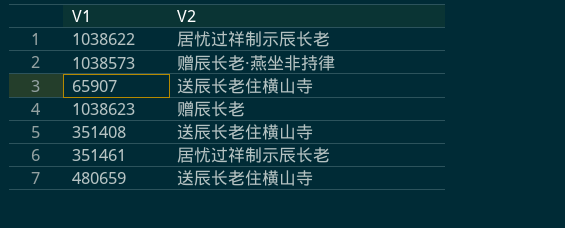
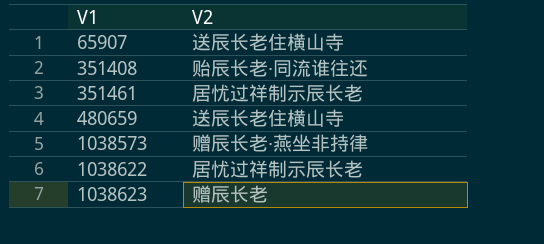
row order: none -> V1 ascending
351408 | V2: 送辰长老住横山寺 -> 贻辰长老·同流谁往还

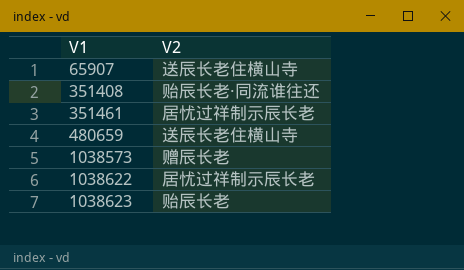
1038573 | V2: 赠辰长老·燕坐非持律 -> 赠辰长老
1038623 | V2: 赠辰长老 -> 贻辰长老

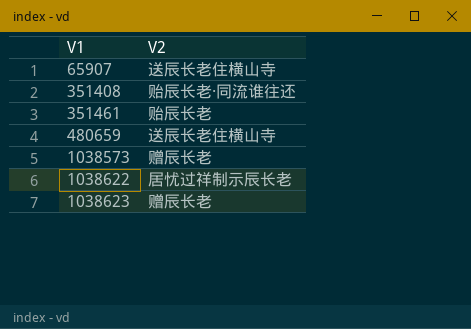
351461 | V2: 居忧过祥制示辰长老 -> 贻辰长老
1038623 | V2: 贻辰长老 -> 赠辰长老

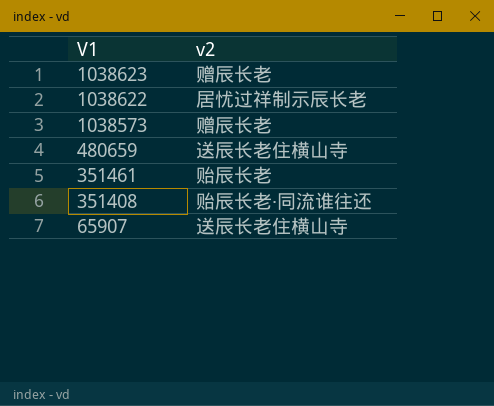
row order: V1 ascending -> V1 descending
column name: V2 -> v2

